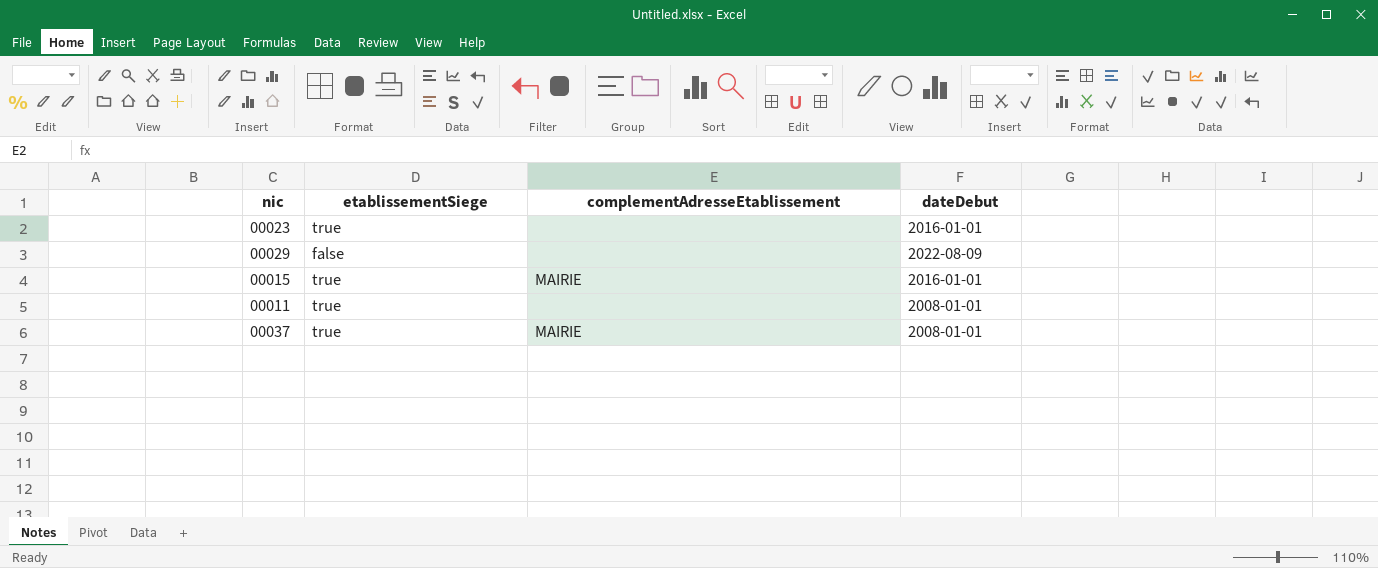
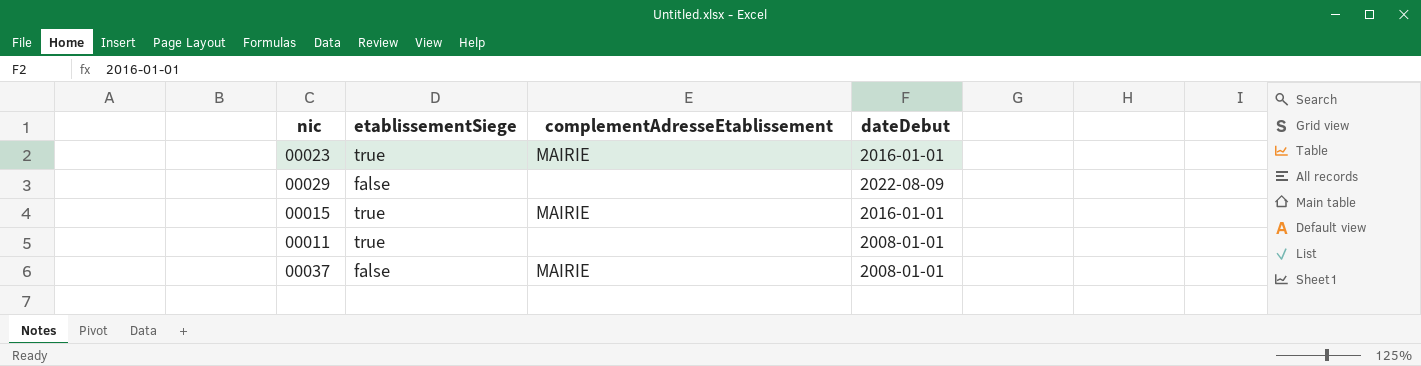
00023 | complementAdresseEtablissement: none -> MAIRIE
00037 | etablissementSiege: true -> false

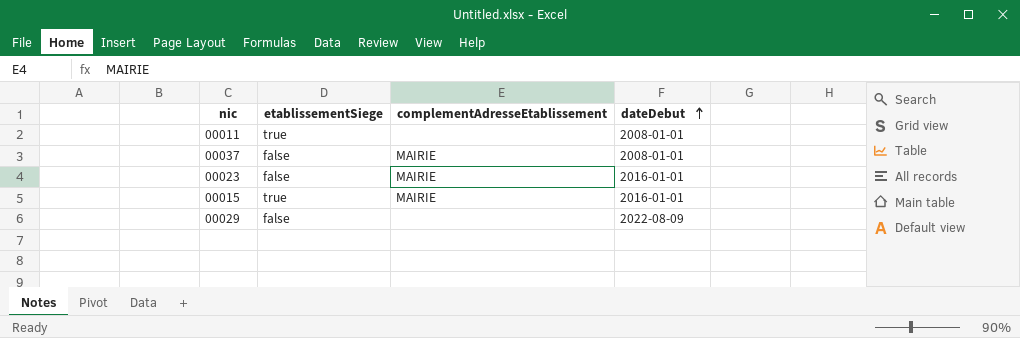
row order: none -> dateDebut ascending
00023 | etablissementSiege: true -> false

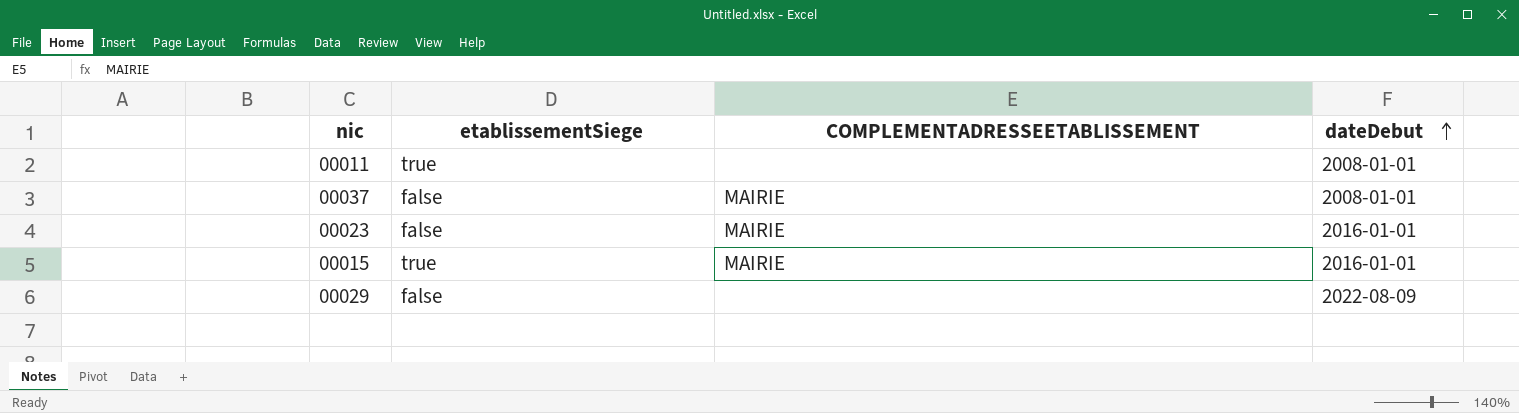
column name: complementAdresseEtablissement -> COMPLEMENTADRESSEETABLISSEMENT

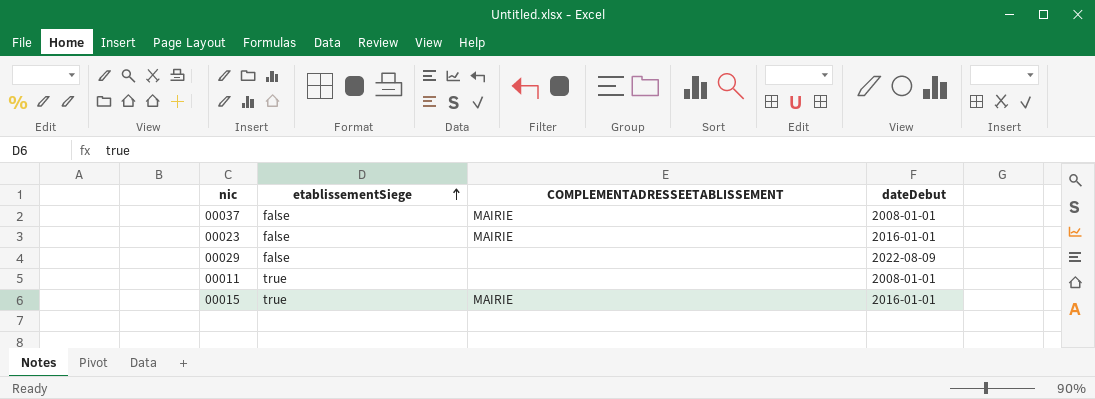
row order: dateDebut ascending -> etablissementSiege ascending

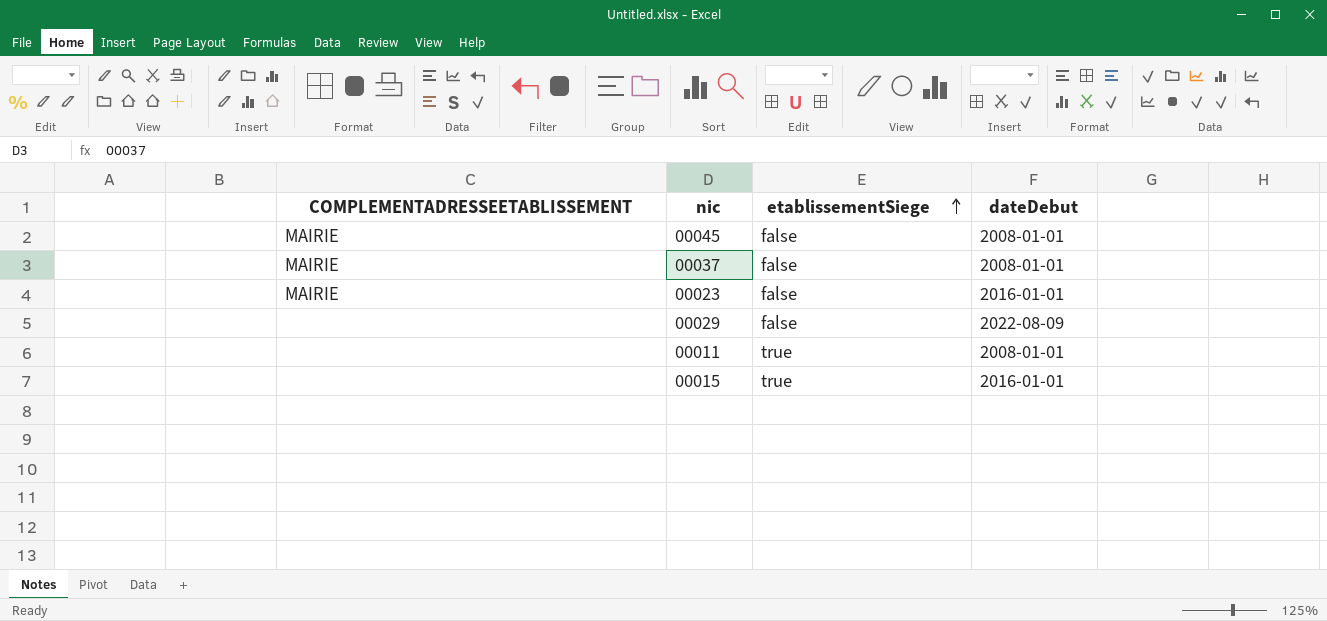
column COMPLEMENTADRESSEETABLISSEMENT | position: 3 -> 1
row 00045: none -> MAIRIE | false | 2008-01-01
00015 | COMPLEMENTADRESSEETABLISSEMENT: MAIRIE -> none

